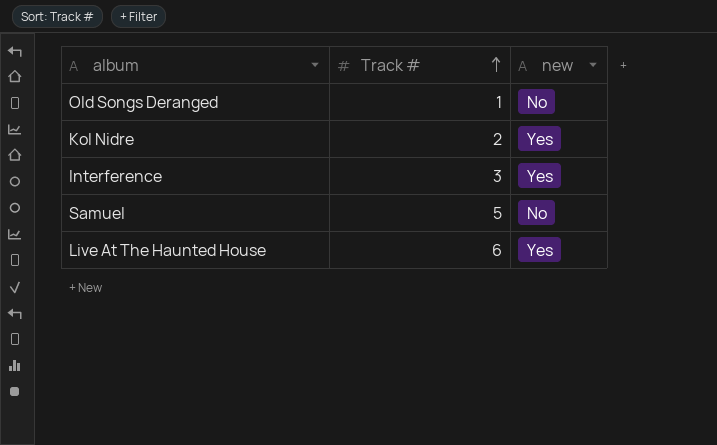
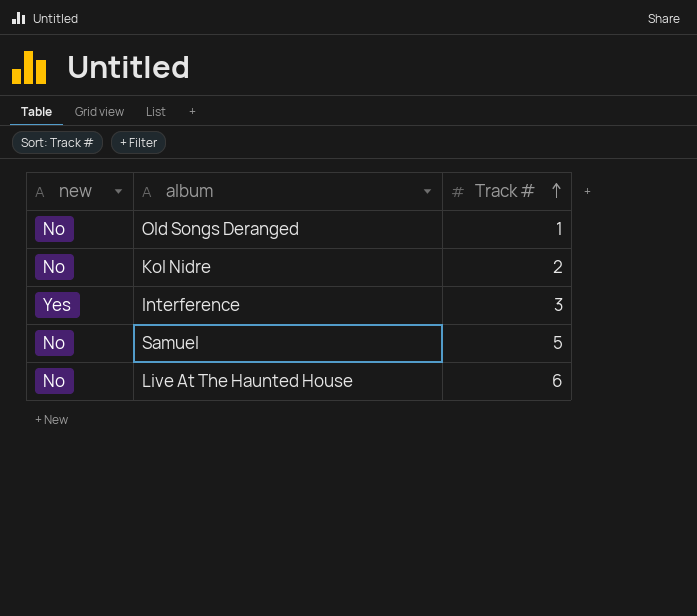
column new | position: 3 -> 1
Kol Nidre | new: Yes -> No
Live At The Haunted House | new: Yes -> No

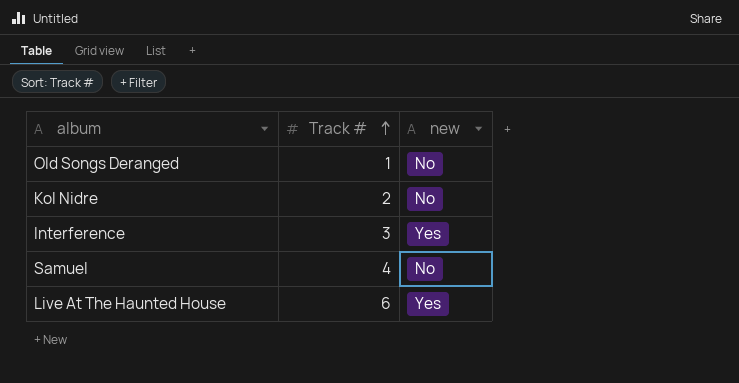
column new | position: 1 -> 3
Samuel | Track #: 5 -> 4
Live At The Haunted House | new: No -> Yes

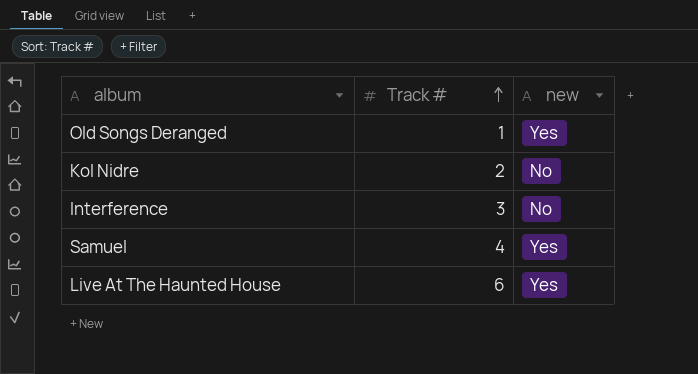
Old Songs Deranged | new: No -> Yes
Interference | new: Yes -> No
Samuel | new: No -> Yes

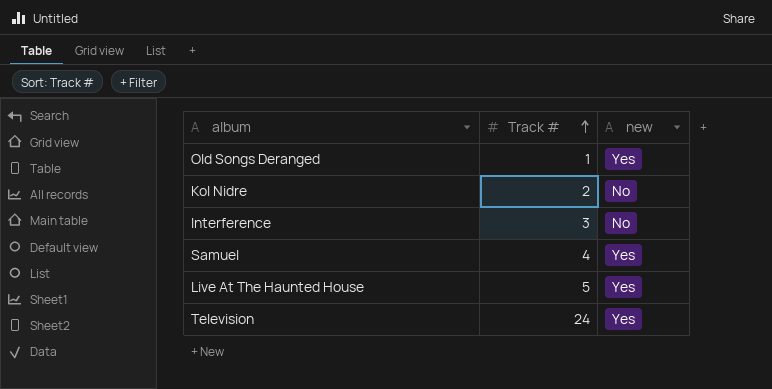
Live At The Haunted House | Track #: 6 -> 5
row Television: none -> 24 | Yes

